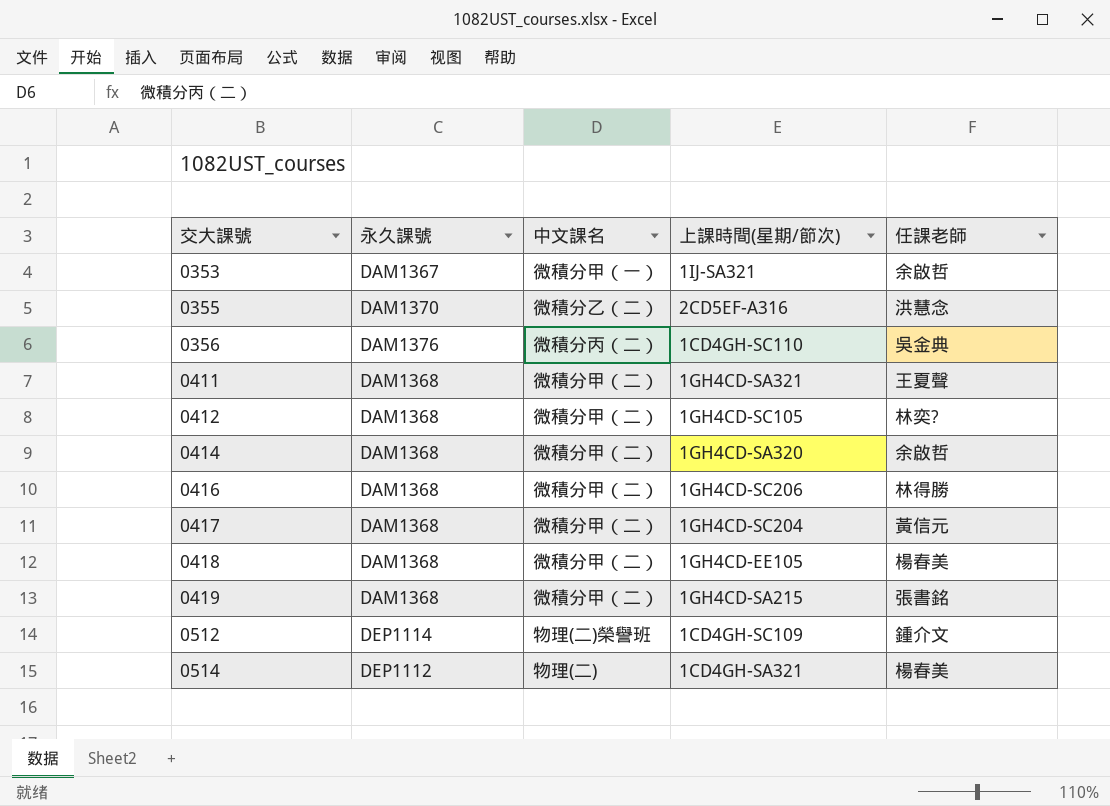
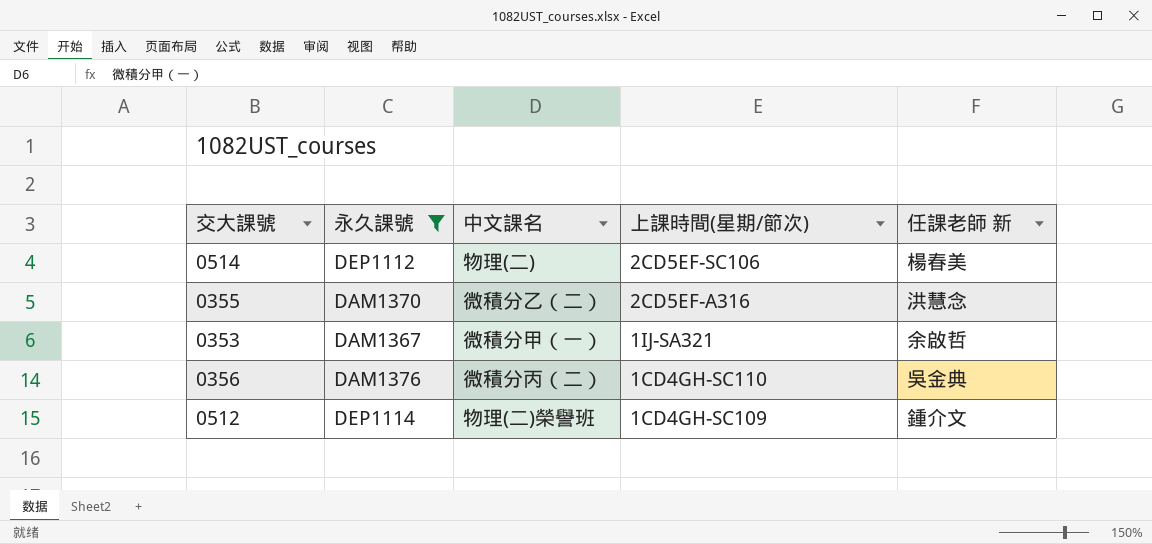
filter: none -> 永久課號 != DAM1368
row order: 交大課號 ascending -> 上課時間(星期/節次) descending
column name: 任課老師 -> 任課老師 新
0514 | 上課時間(星期/節次): 1CD4GH-SA321 -> 2CD5EF-SC106

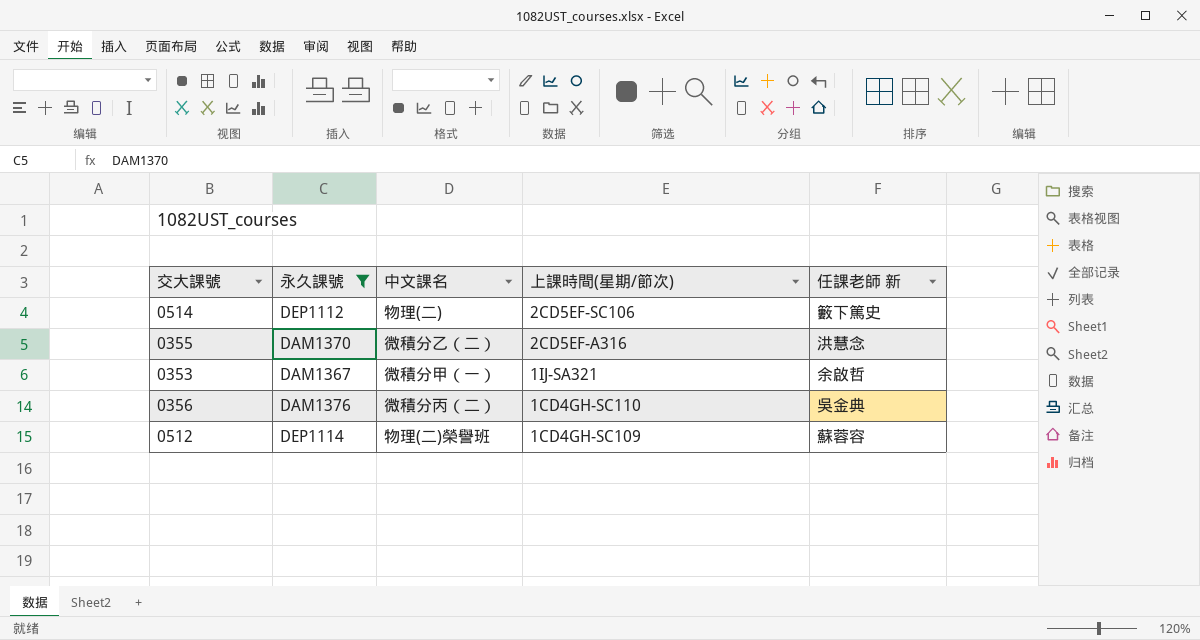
0514 | 任課老師 新: 楊春美 -> 籔下篤史
0512 | 任課老師 新: 鍾介文 -> 蘇蓉容

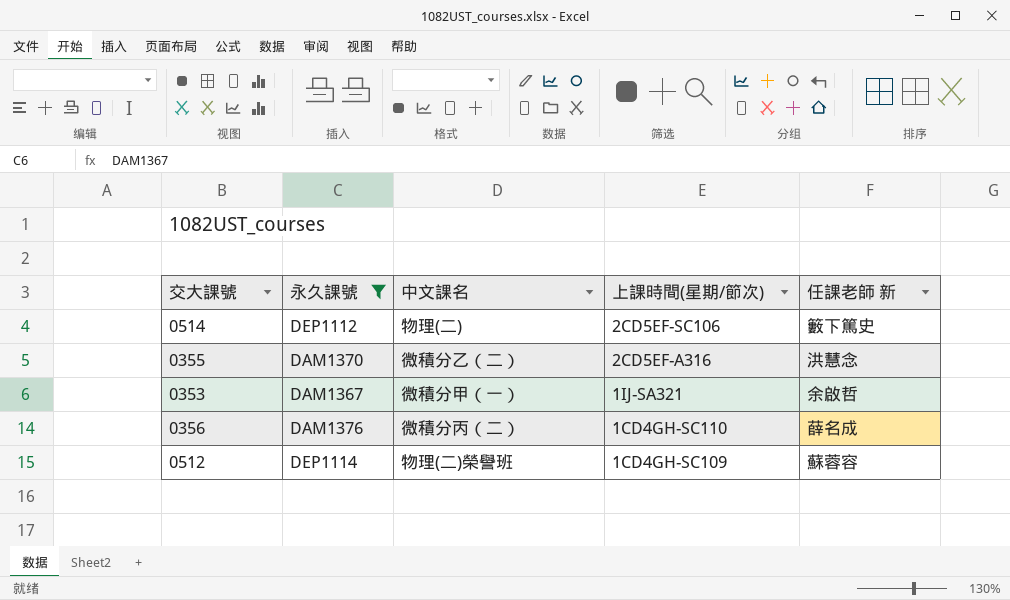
0356 | 任課老師 新: 吳金典 -> 薛名成

